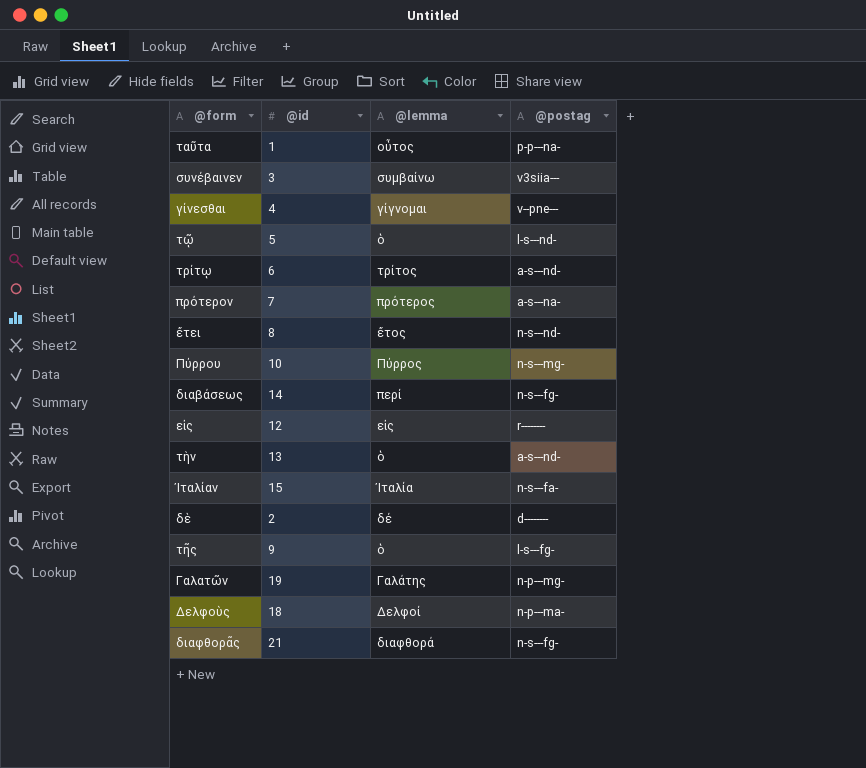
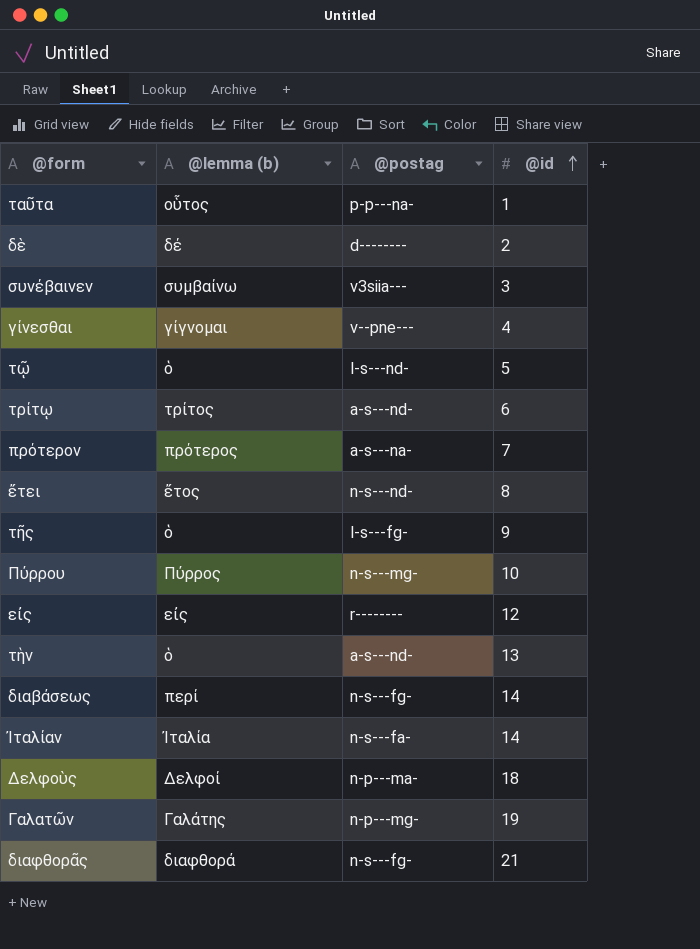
row order: none -> @id ascending
column name: @lemma -> @lemma (b)
column @id | position: 2 -> 4
Ἰταλίαν | @id: 15 -> 14

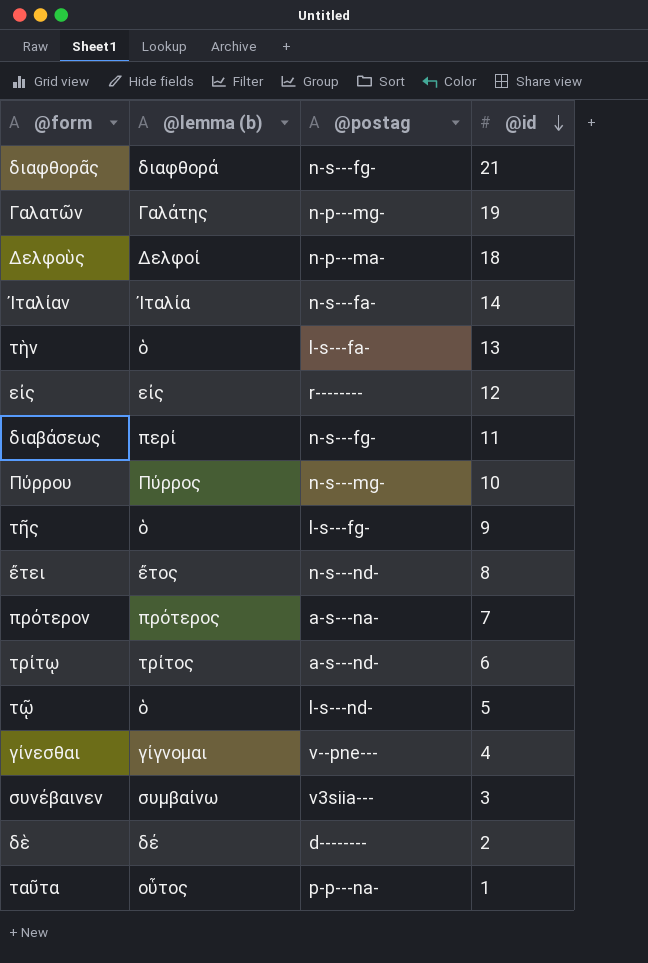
row order: @id ascending -> @id descending
τὴν | @postag: a-s---nd- -> l-s---fa-
διαβάσεως | @id: 14 -> 11

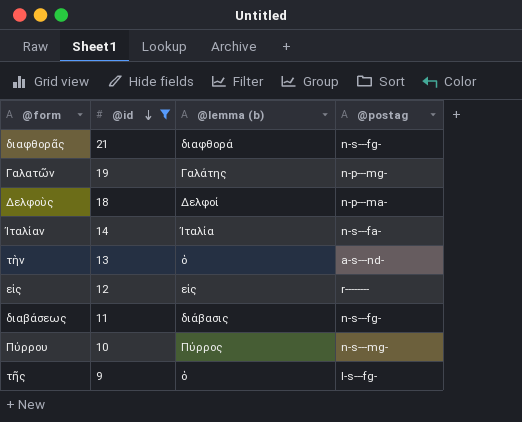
filter: none -> @id >= 9
column @id | position: 4 -> 2
τὴν | @postag: l-s---fa- -> a-s---nd-
διαβάσεως | @lemma (b): περί -> διάβασις

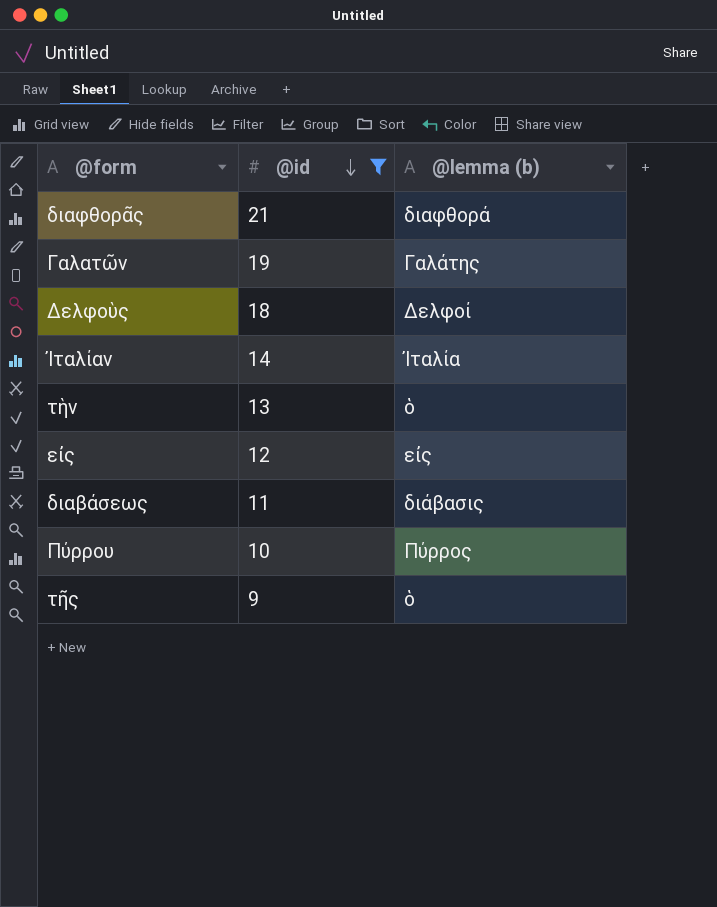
column @postag | position: 4 -> none

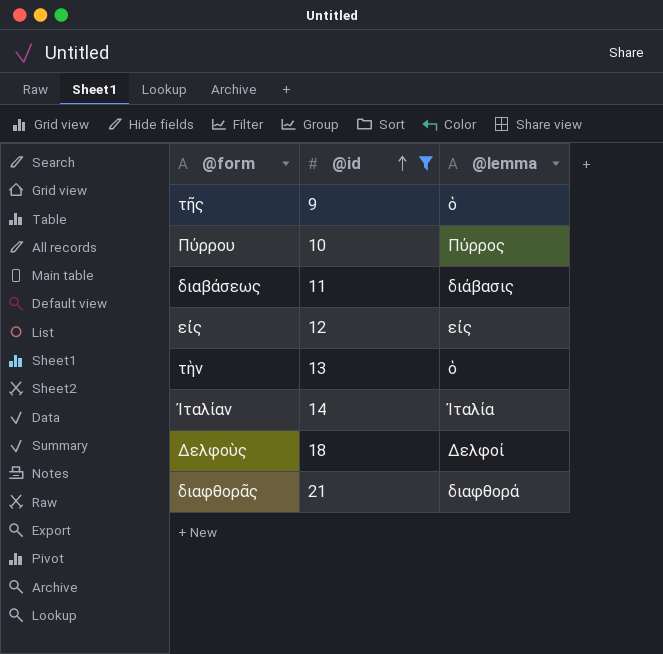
row order: @id descending -> @id ascending
column name: @lemma (b) -> @lemma
row Γαλατῶν: 19 | Γαλάτης -> none

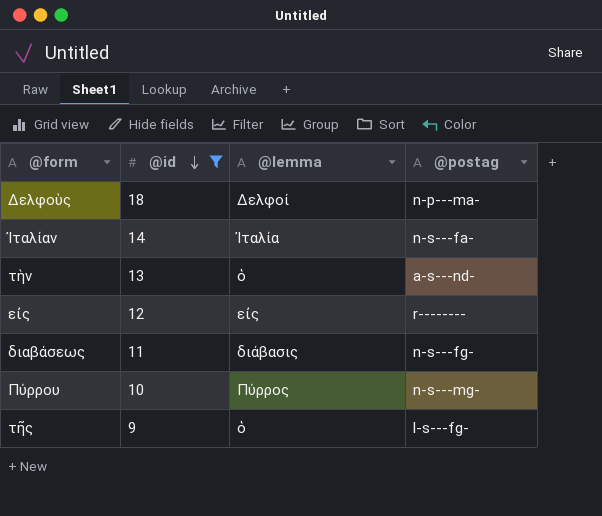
row order: @id ascending -> @id descending
column @postag | position: none -> 4
row διαφθορᾶς: 21 | διαφθορά -> none

